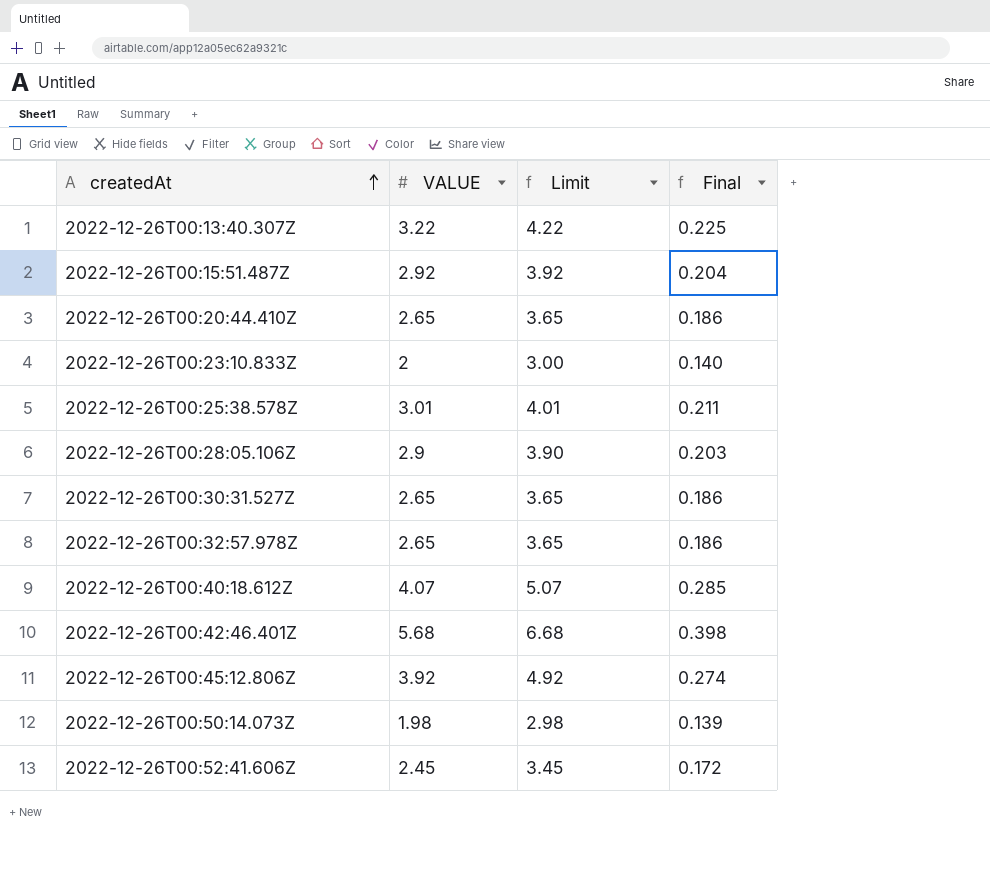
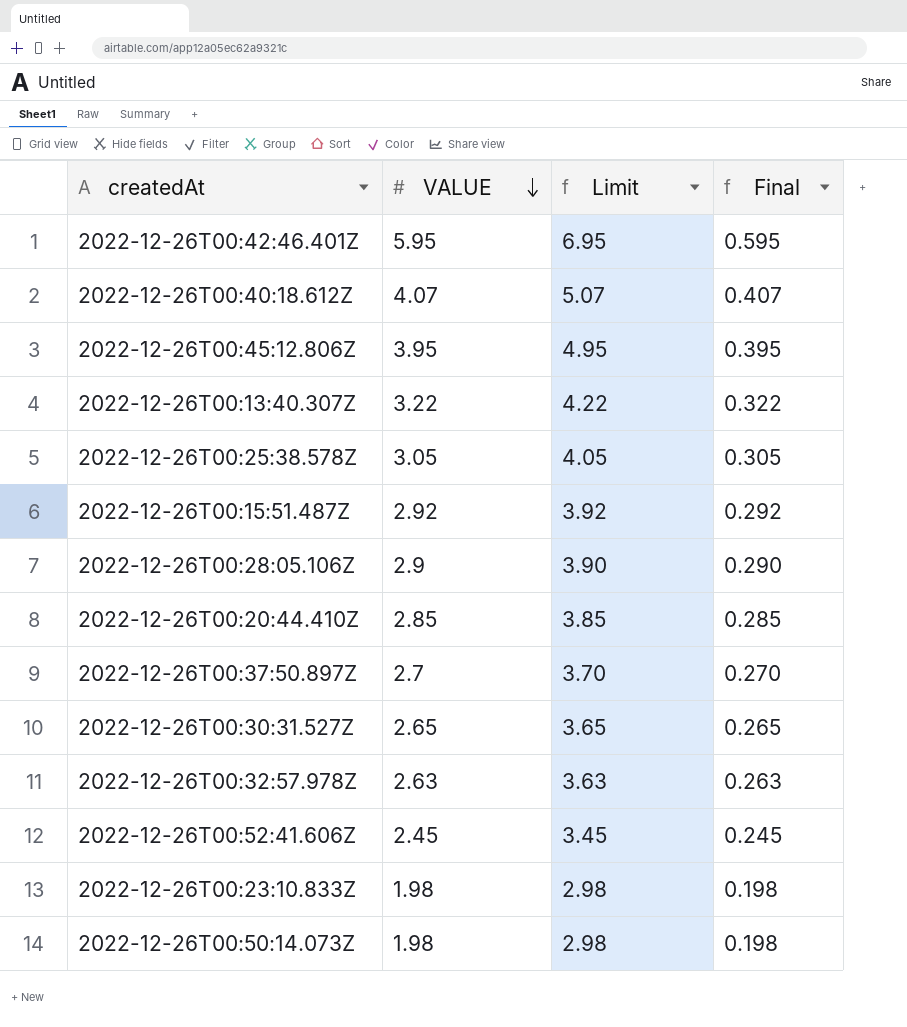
row order: createdAt ascending -> VALUE descending
column Final | formula: [VALUE] * 0.07 -> [VALUE] * 0.1
2022-12-26T00:42:46.401Z | VALUE: 5.68 -> 5.95
2022-12-26T00:42:46.401Z | Limit: 6.68 -> 6.95
2022-12-26T00:45:12.806Z | VALUE: 3.92 -> 3.95
2022-12-26T00:45:12.806Z | Limit: 4.92 -> 4.95
2022-12-26T00:25:38.578Z | VALUE: 3.01 -> 3.05
2022-12-26T00:25:38.578Z | Limit: 4.01 -> 4.05
2022-12-26T00:20:44.410Z | VALUE: 2.65 -> 2.85
2022-12-26T00:20:44.410Z | Limit: 3.65 -> 3.85
row 2022-12-26T00:37:50.897Z: none -> 2.7 | 3.70 | 0.270
2022-12-26T00:32:57.978Z | VALUE: 2.65 -> 2.63
2022-12-26T00:32:57.978Z | Limit: 3.65 -> 3.63
2022-12-26T00:23:10.833Z | VALUE: 2 -> 1.98
2022-12-26T00:23:10.833Z | Limit: 3.00 -> 2.98

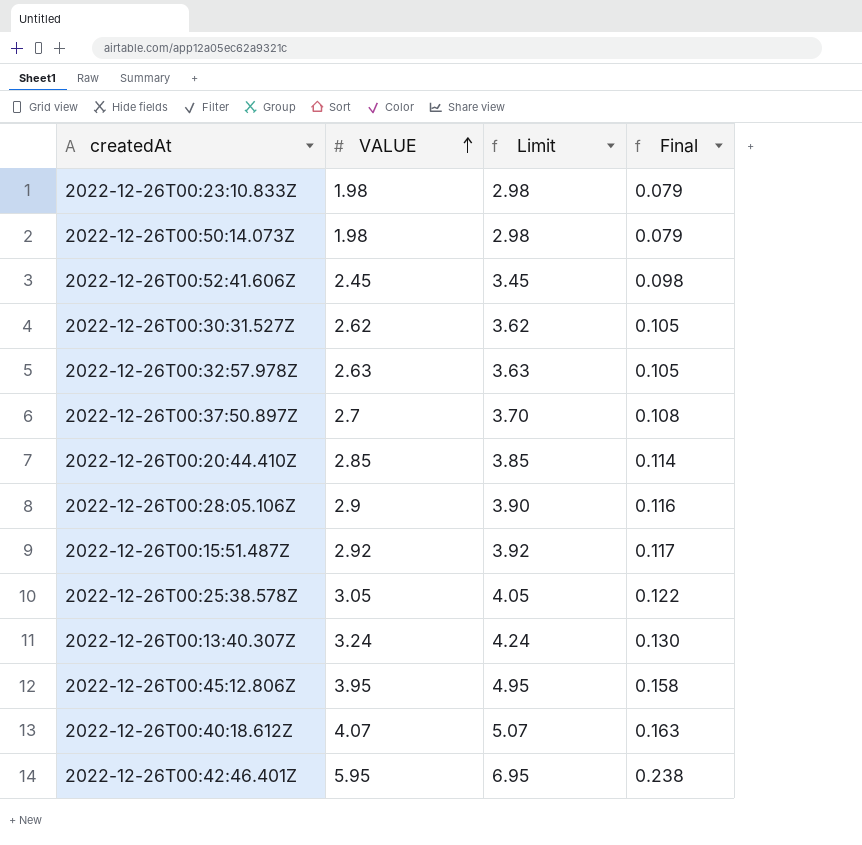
row order: VALUE descending -> VALUE ascending
column Final | formula: [VALUE] * 0.1 -> [VALUE] * 0.04
2022-12-26T00:30:31.527Z | VALUE: 2.65 -> 2.62
2022-12-26T00:30:31.527Z | Limit: 3.65 -> 3.62
2022-12-26T00:13:40.307Z | VALUE: 3.22 -> 3.24
2022-12-26T00:13:40.307Z | Limit: 4.22 -> 4.24

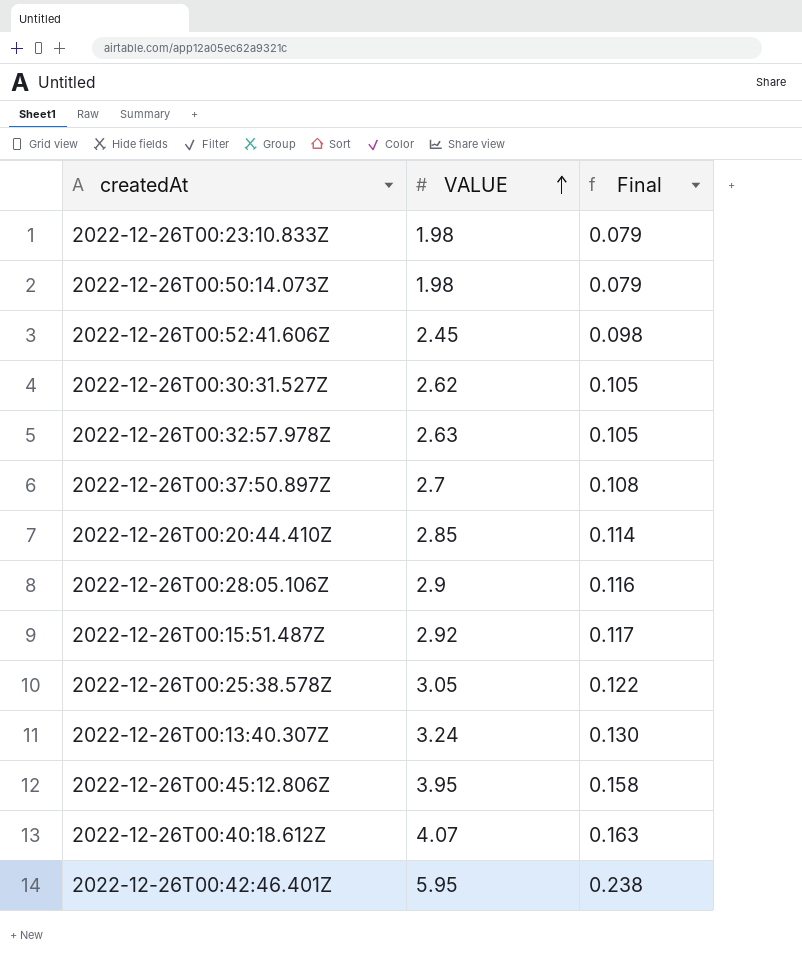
column Limit | formula: [VALUE] + 1 -> none

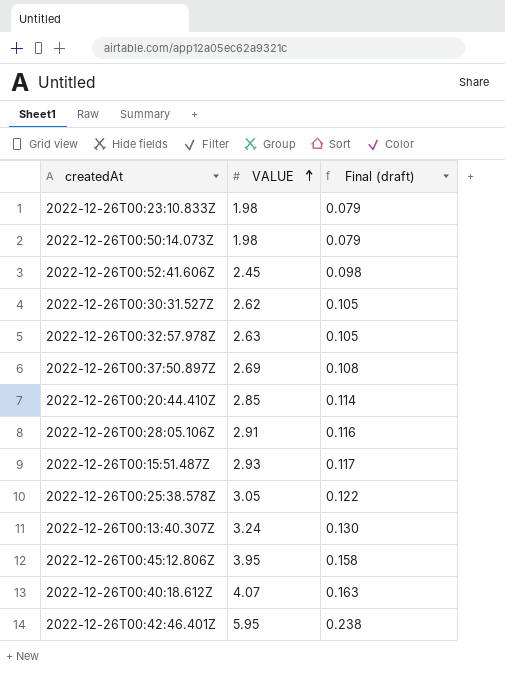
column name: Final -> Final (draft)
2022-12-26T00:37:50.897Z | VALUE: 2.7 -> 2.69
2022-12-26T00:28:05.106Z | VALUE: 2.9 -> 2.91
2022-12-26T00:15:51.487Z | VALUE: 2.92 -> 2.93

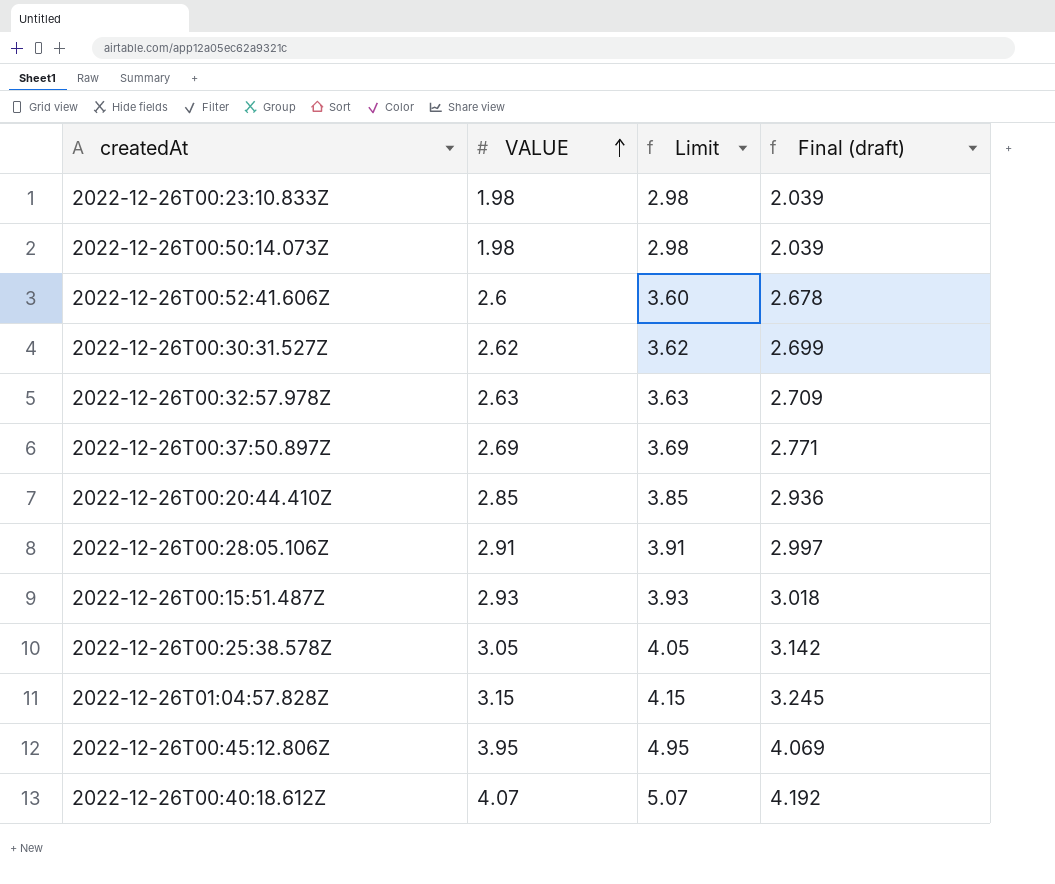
column Limit | formula: none -> [VALUE] + 1
column Final (draft) | formula: [VALUE] * 0.04 -> [VALUE] * 1.03
row 2022-12-26T00:13:40.307Z: 3.24 | 0.130 -> none
row 2022-12-26T00:42:46.401Z: 5.95 | 0.238 -> none
2022-12-26T00:52:41.606Z | VALUE: 2.45 -> 2.6
row 2022-12-26T01:04:57.828Z: none -> 3.15 | 4.15 | 3.245

